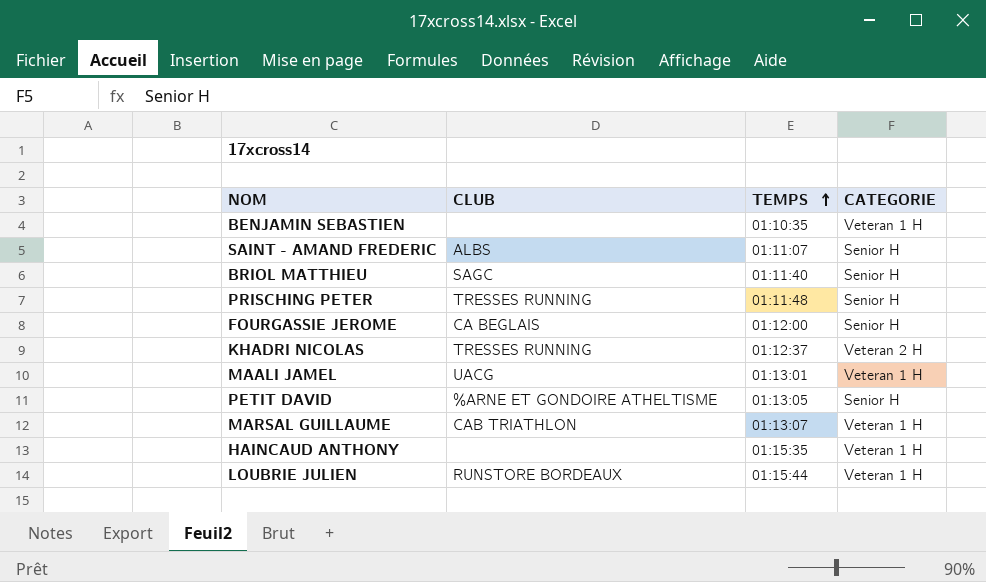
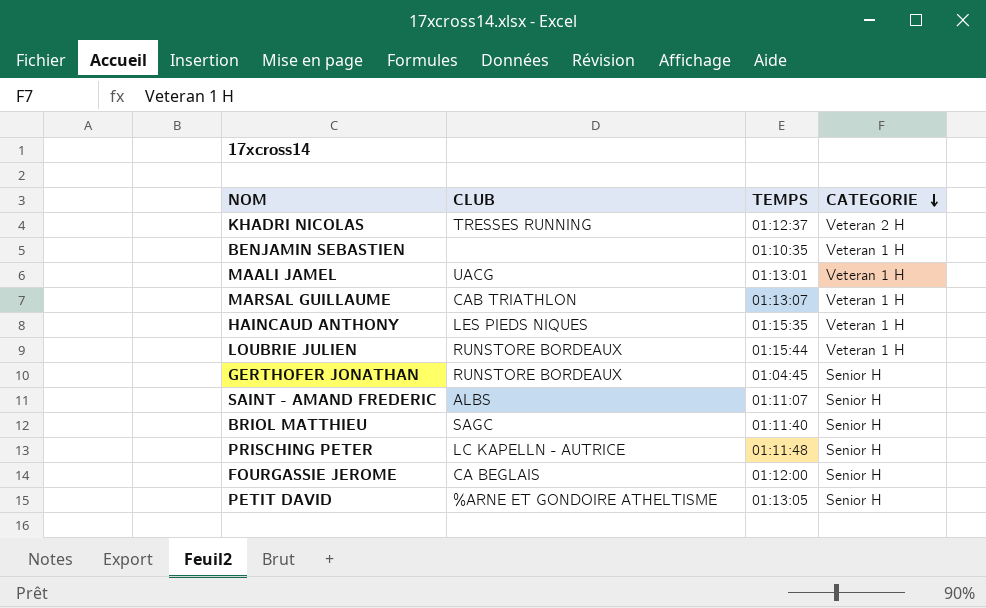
row order: TEMPS ascending -> CATEGORIE descending
HAINCAUD ANTHONY | CLUB: none -> LES PIEDS NIQUES
row GERTHOFER JONATHAN: none -> RUNSTORE BORDEAUX | 01:04:45 | Senior H
PRISCHING PETER | CLUB: TRESSES RUNNING -> LC KAPELLN - AUTRICE

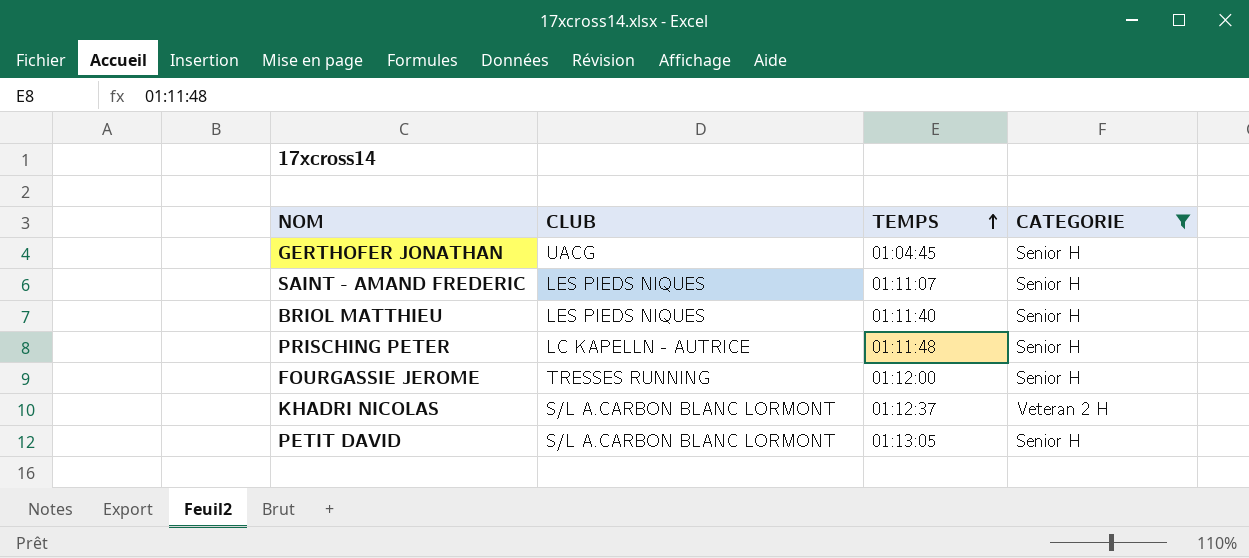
filter: none -> CATEGORIE != Veteran 1 H
row order: CATEGORIE descending -> TEMPS ascending
GERTHOFER JONATHAN | CLUB: RUNSTORE BORDEAUX -> UACG
SAINT - AMAND FREDERIC | CLUB: ALBS -> LES PIEDS NIQUES
BRIOL MATTHIEU | CLUB: SAGC -> LES PIEDS NIQUES
FOURGASSIE JEROME | CLUB: CA BEGLAIS -> TRESSES RUNNING
KHADRI NICOLAS | CLUB: TRESSES RUNNING -> S/L A.CARBON BLANC LORMONT
PETIT DAVID | CLUB: %ARNE ET GONDOIRE ATHELTISME -> S/L A.CARBON BLANC LORMONT

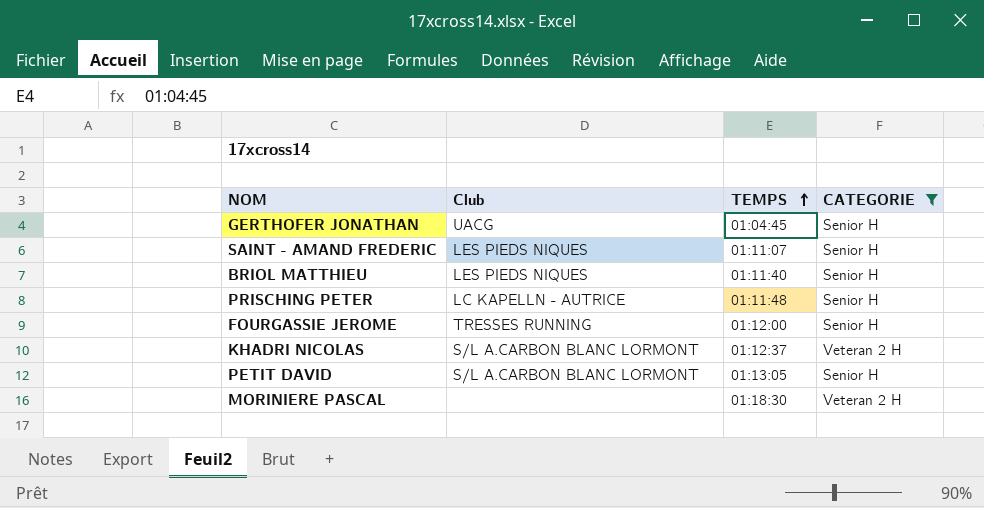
column name: CLUB -> Club
row MORINIERE PASCAL: none -> none | 01:18:30 | Veteran 2 H

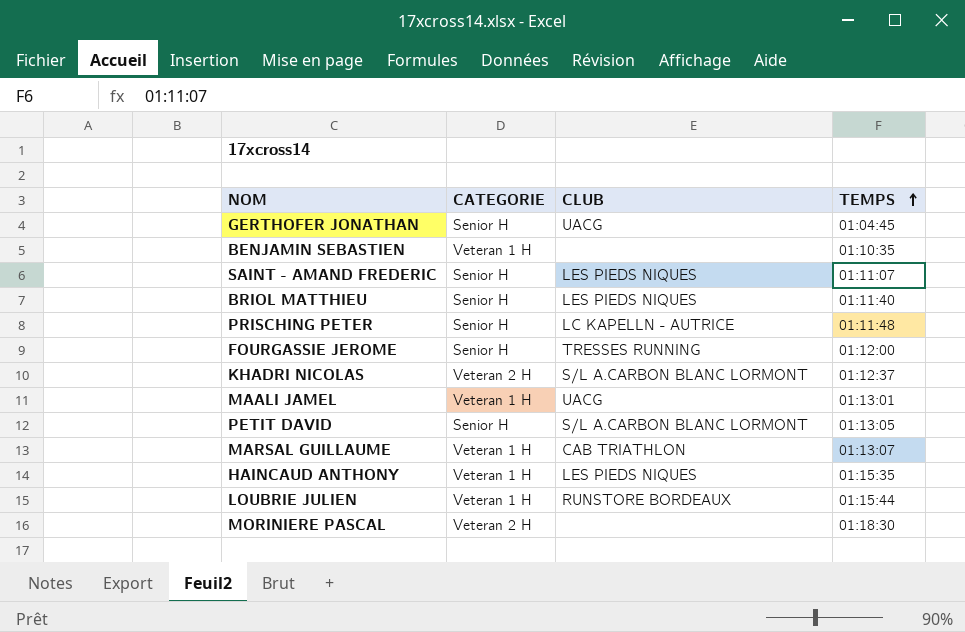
filter: CATEGORIE != Veteran 1 H -> none
column CATEGORIE | position: 4 -> 2
column name: Club -> CLUB

